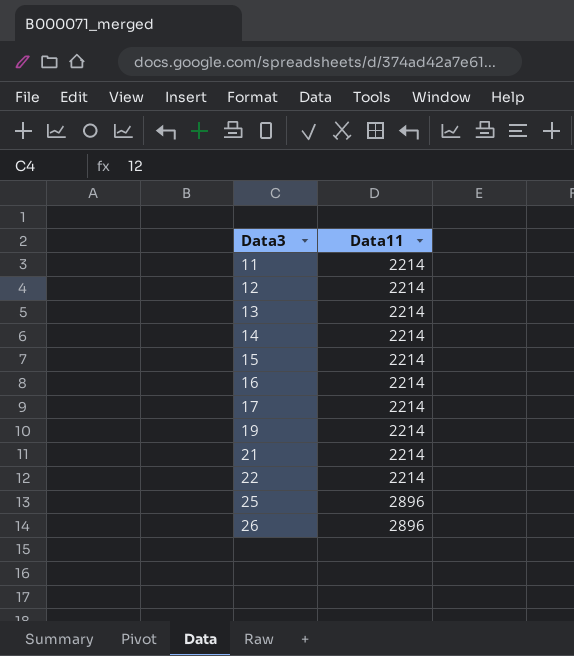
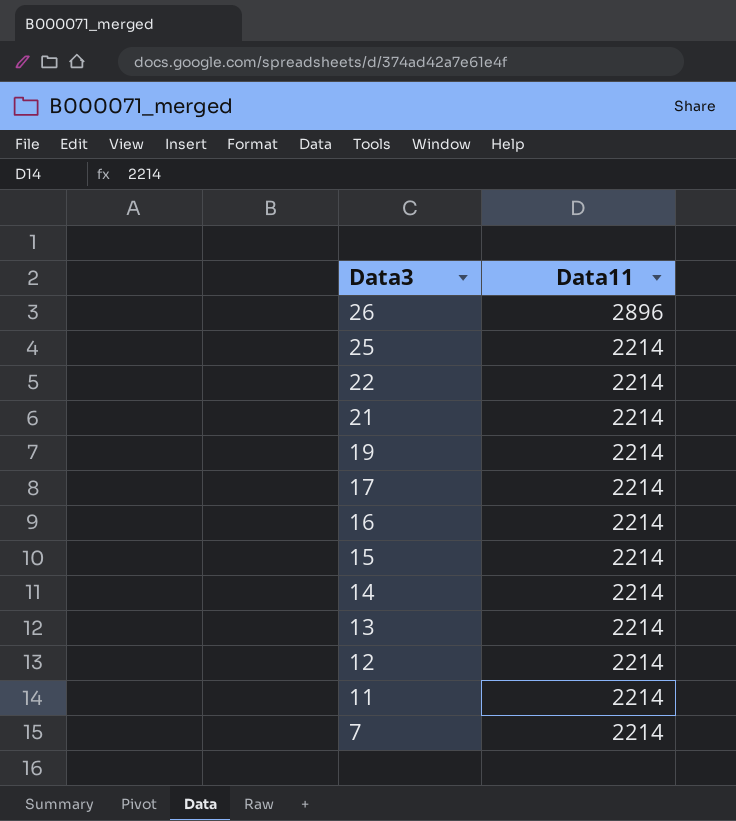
row order: Data3 ascending -> Data3 descending
25 | Data11: 2896 -> 2214
row 7: none -> 2214

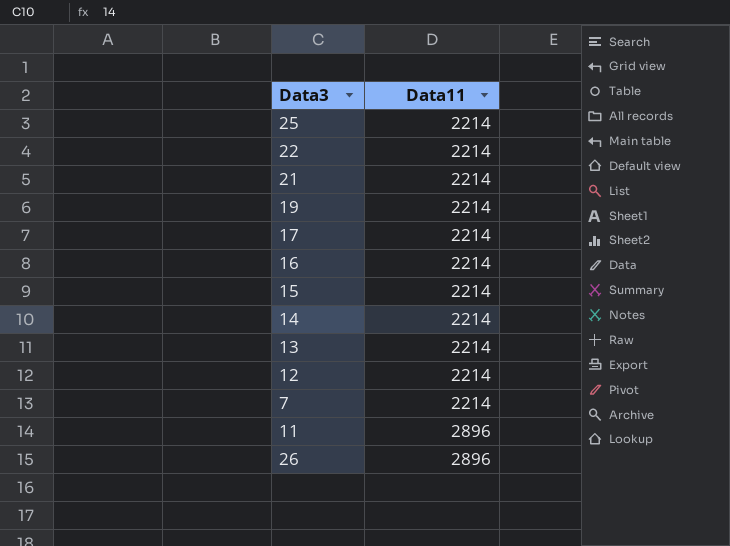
row order: Data3 descending -> Data11 ascending
11 | Data11: 2214 -> 2896

